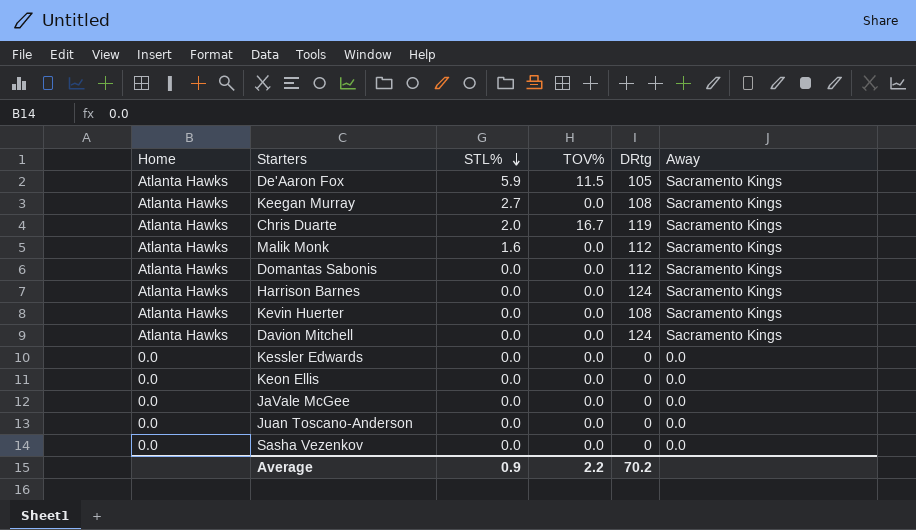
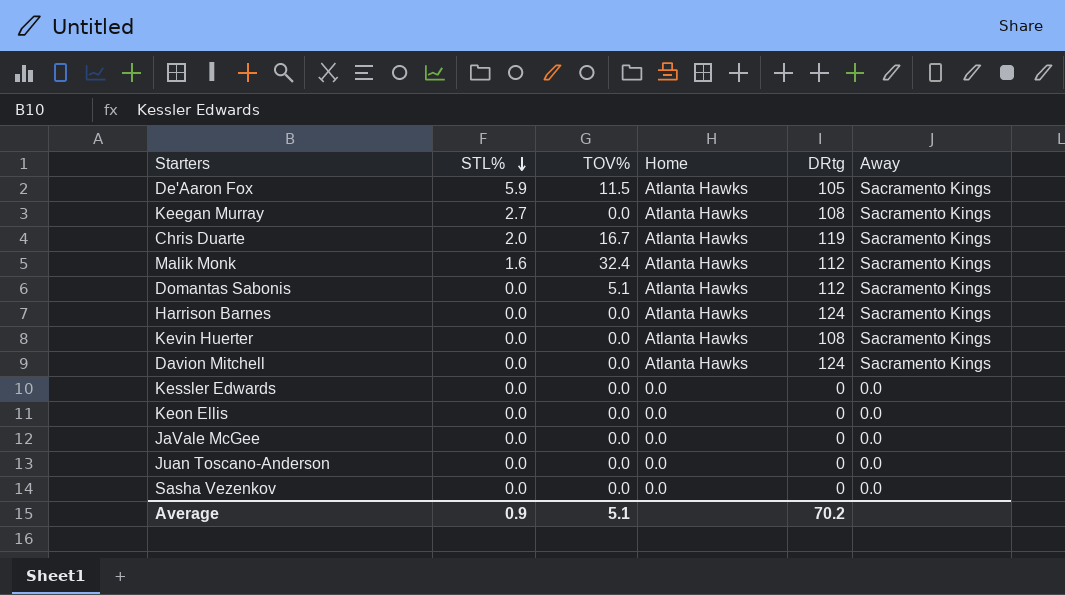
column Home | position: 1 -> 4
Malik Monk | TOV%: 0.0 -> 32.4
Domantas Sabonis | TOV%: 0.0 -> 5.1
Average | TOV%: 2.2 -> 5.1

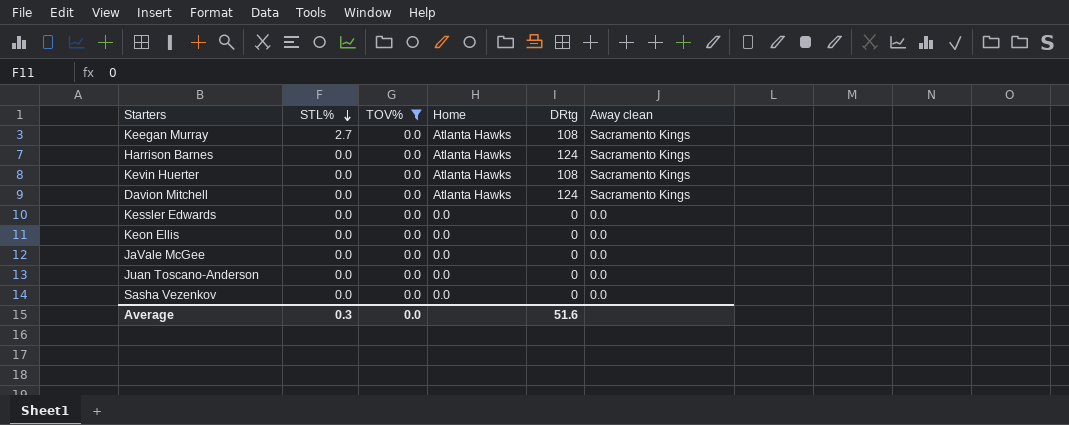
filter: none -> TOV% = 0.0
column name: Away -> Away clean
Average | STL%: 0.9 -> 0.3
Average | TOV%: 5.1 -> 0.0
Average | DRtg: 70.2 -> 51.6

